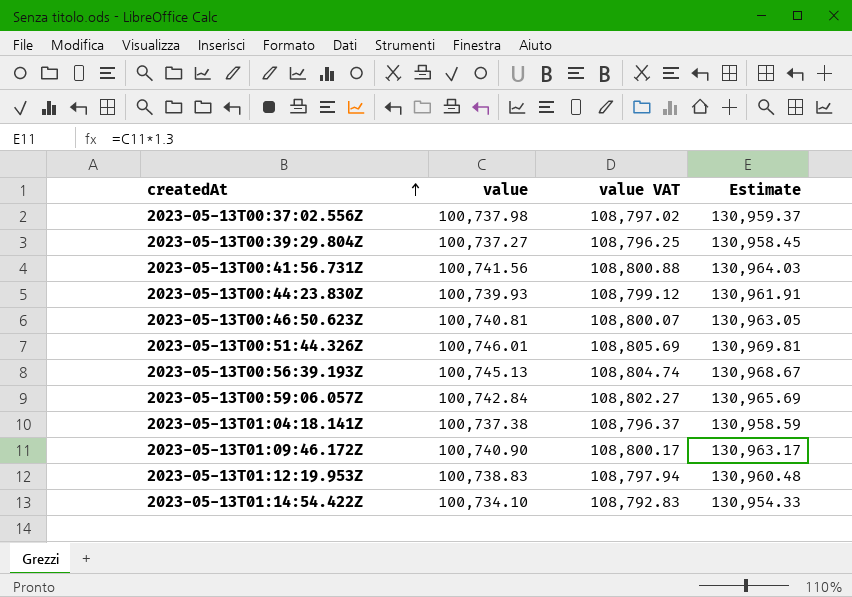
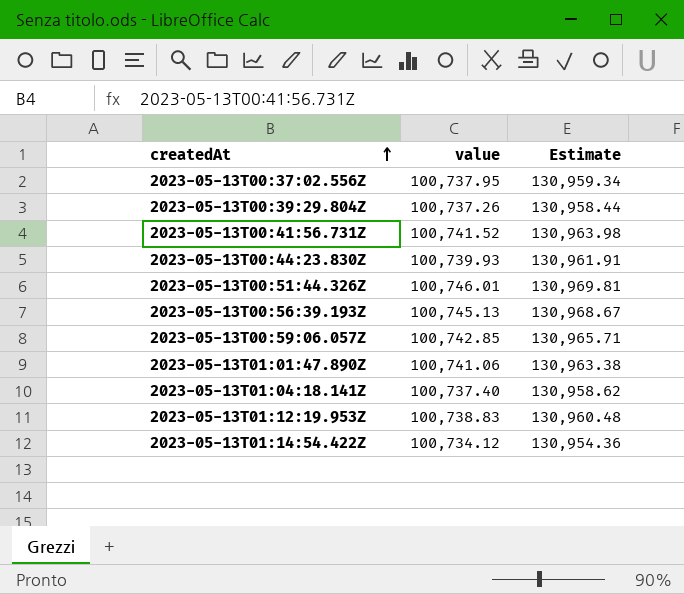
column value VAT | formula: [value] * 1.08 -> none
row 2023-05-13T00:46:50.623Z: 100,740.81 | 108,800.07 | 130,963.05 -> none
row 2023-05-13T01:09:46.172Z: 100,740.90 | 108,800.17 | 130,963.17 -> none
2023-05-13T00:37:02.556Z | value: 100,737.98 -> 100,737.95
2023-05-13T00:37:02.556Z | Estimate: 130,959.37 -> 130,959.34
2023-05-13T00:39:29.804Z | value: 100,737.27 -> 100,737.26
2023-05-13T00:39:29.804Z | Estimate: 130,958.45 -> 130,958.44
2023-05-13T00:41:56.731Z | value: 100,741.56 -> 100,741.52
2023-05-13T00:41:56.731Z | Estimate: 130,964.03 -> 130,963.98
2023-05-13T00:59:06.057Z | value: 100,742.84 -> 100,742.85
2023-05-13T00:59:06.057Z | Estimate: 130,965.69 -> 130,965.71
row 2023-05-13T01:01:47.890Z: none -> 100,741.06 | 130,963.38
2023-05-13T01:04:18.141Z | value: 100,737.38 -> 100,737.40
2023-05-13T01:04:18.141Z | Estimate: 130,958.59 -> 130,958.62
2023-05-13T01:14:54.422Z | value: 100,734.10 -> 100,734.12
2023-05-13T01:14:54.422Z | Estimate: 130,954.33 -> 130,954.36

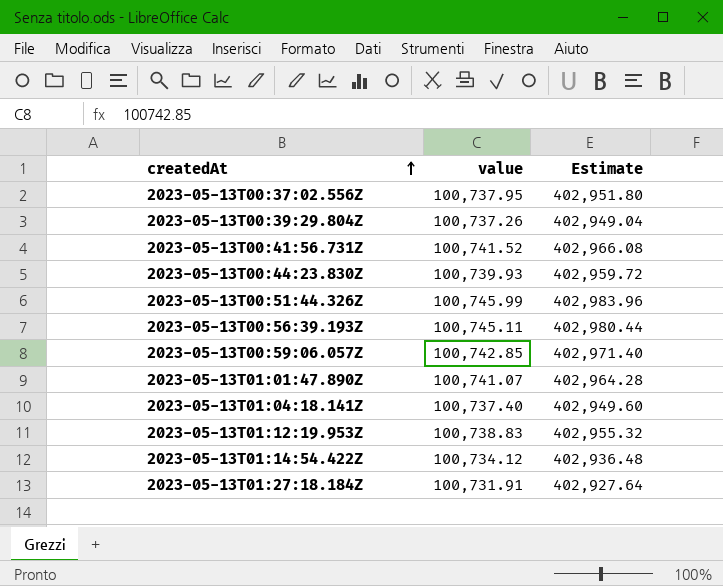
column Estimate | formula: [value] * 1.3 -> [value] * 4
2023-05-13T00:51:44.326Z | value: 100,746.01 -> 100,745.99
2023-05-13T00:56:39.193Z | value: 100,745.13 -> 100,745.11
2023-05-13T01:01:47.890Z | value: 100,741.06 -> 100,741.07
row 2023-05-13T01:27:18.184Z: none -> 100,731.91 | 402,927.64

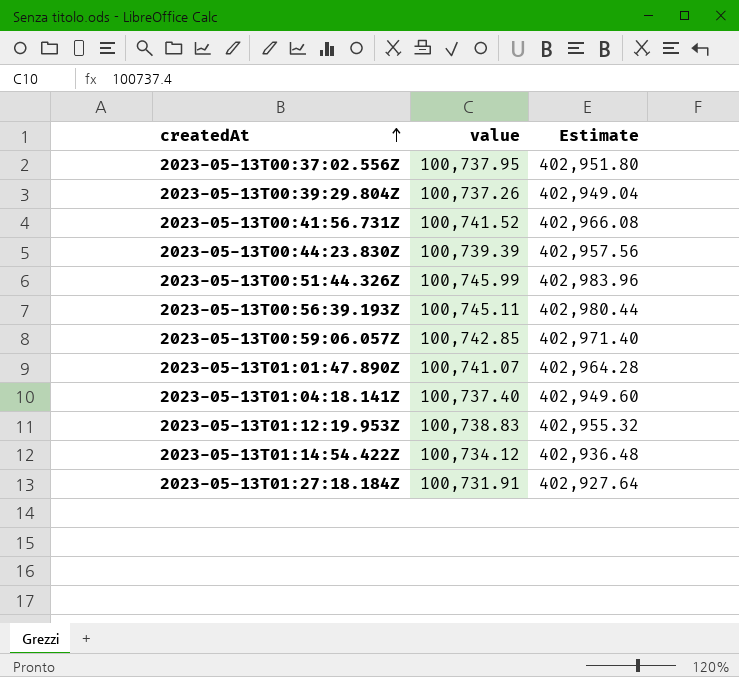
2023-05-13T00:44:23.830Z | value: 100,739.93 -> 100,739.39
2023-05-13T00:44:23.830Z | Estimate: 402,959.72 -> 402,957.56

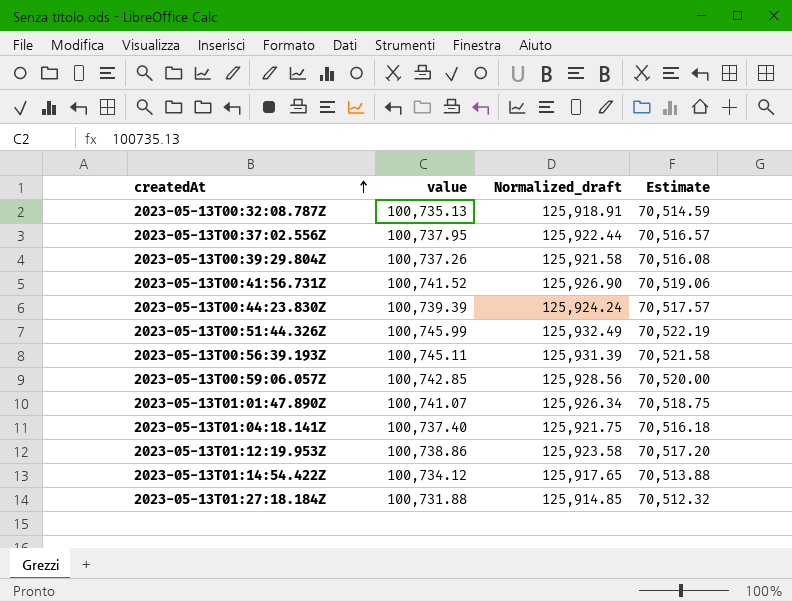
column Normalized_draft | formula: none -> [value] * 1.25
column Estimate | formula: [value] * 4 -> [value] * 0.7
row 2023-05-13T00:32:08.787Z: none -> 100,735.13 | 125,918.91 | 70,514.59
2023-05-13T01:12:19.953Z | value: 100,738.83 -> 100,738.86
2023-05-13T01:27:18.184Z | value: 100,731.91 -> 100,731.88

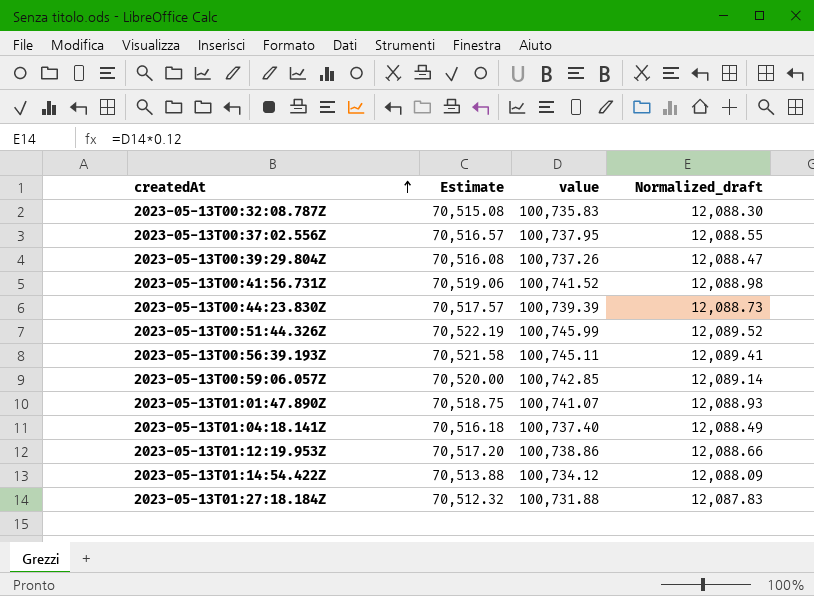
column Estimate | position: 4 -> 2
column Normalized_draft | formula: [value] * 1.25 -> [value] * 0.12
2023-05-13T00:32:08.787Z | Estimate: 70,514.59 -> 70,515.08
2023-05-13T00:32:08.787Z | value: 100,735.13 -> 100,735.83

